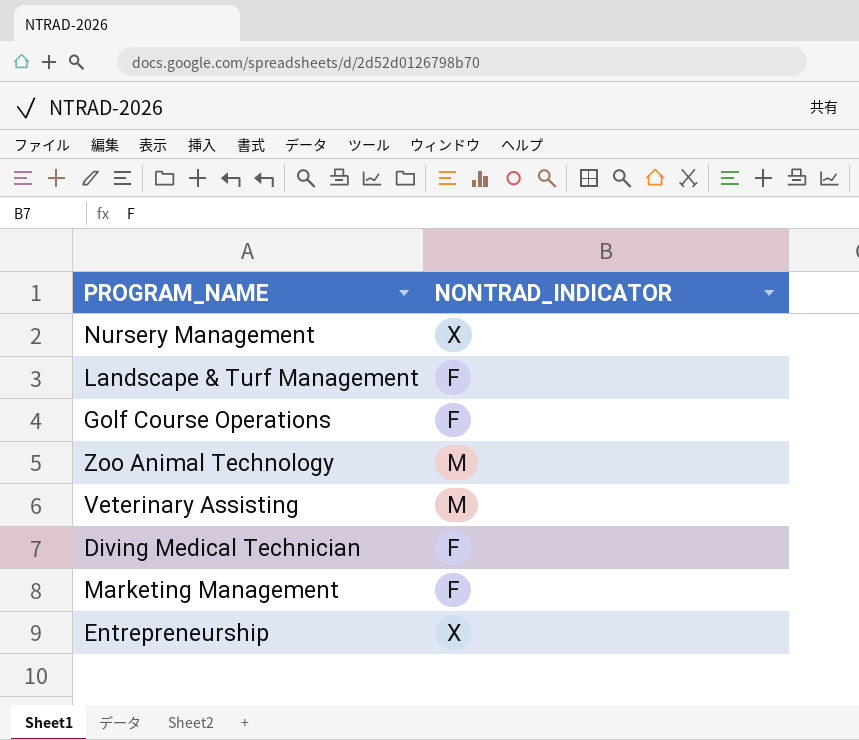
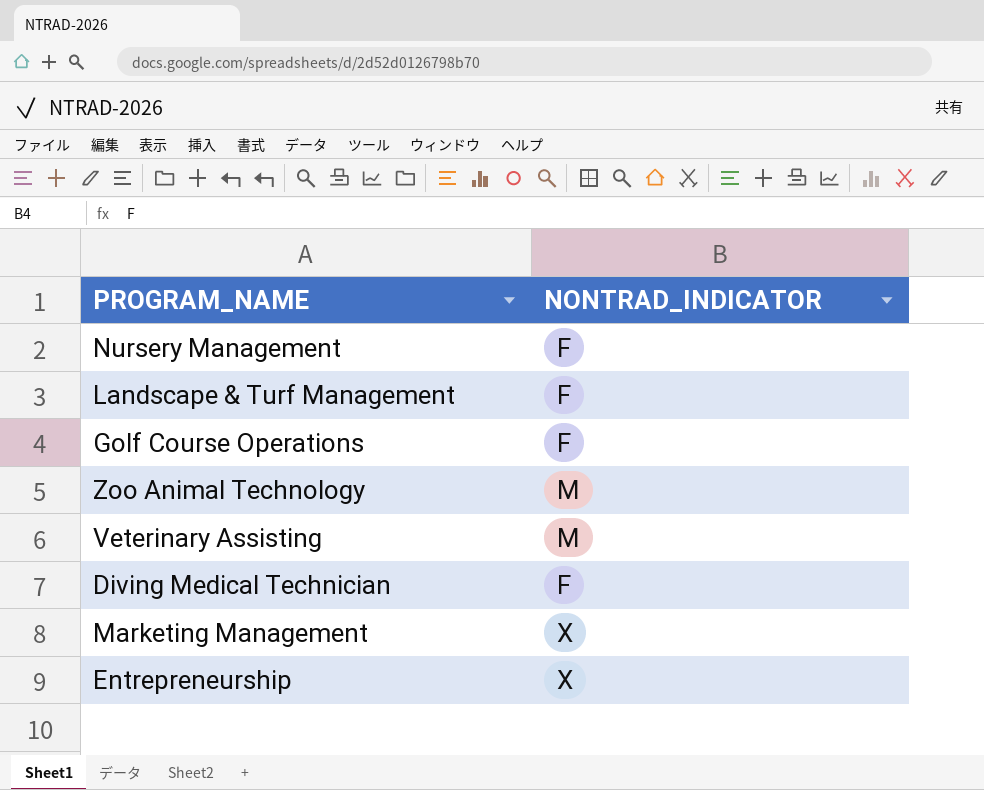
Nursery Management | NONTRAD_INDICATOR: X -> F
Marketing Management | NONTRAD_INDICATOR: F -> X

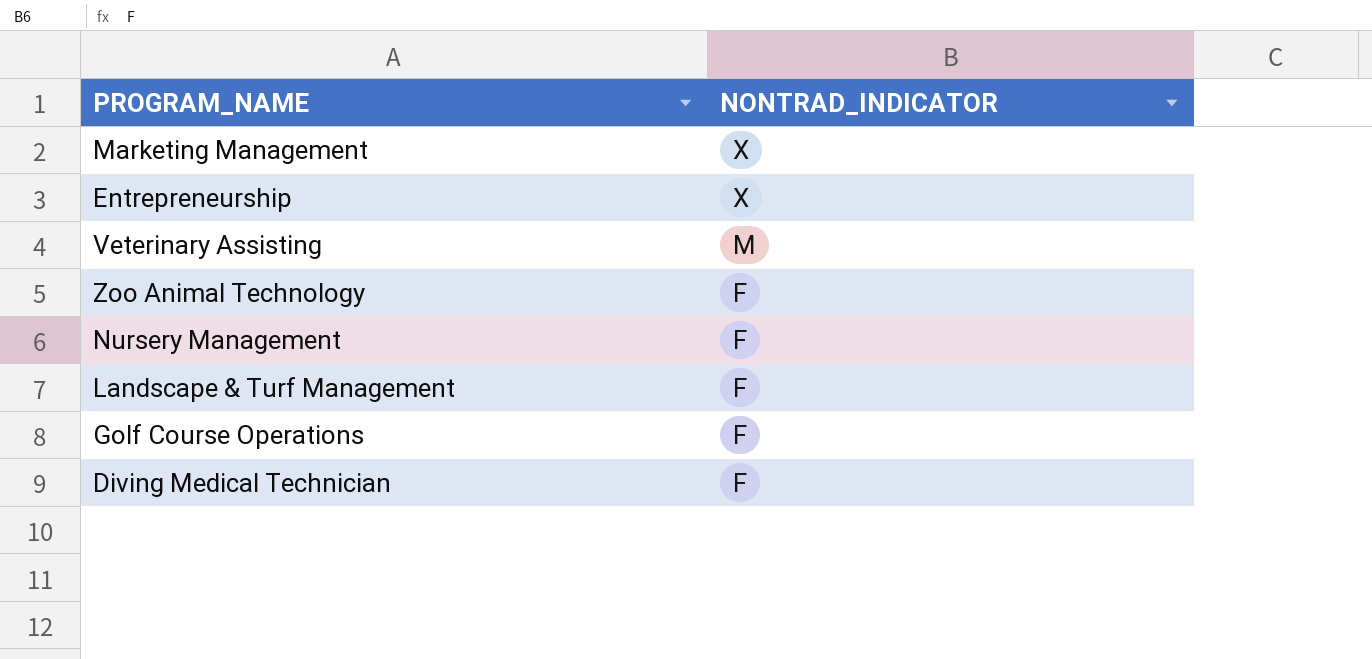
row order: none -> NONTRAD_INDICATOR descending
Zoo Animal Technology | NONTRAD_INDICATOR: M -> F

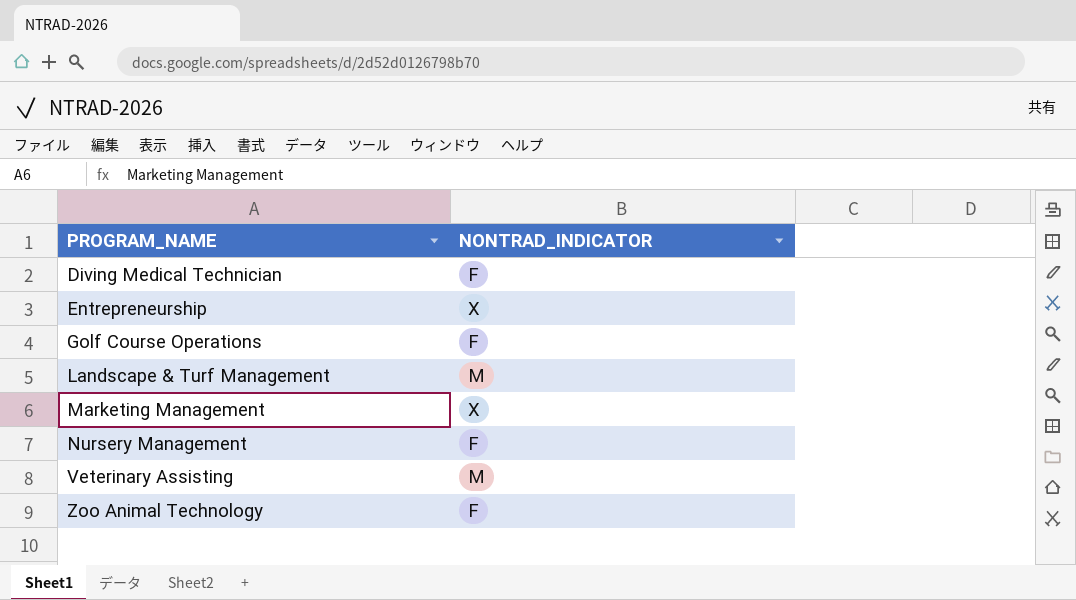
row order: NONTRAD_INDICATOR descending -> PROGRAM_NAME ascending
Landscape & Turf Management | NONTRAD_INDICATOR: F -> M

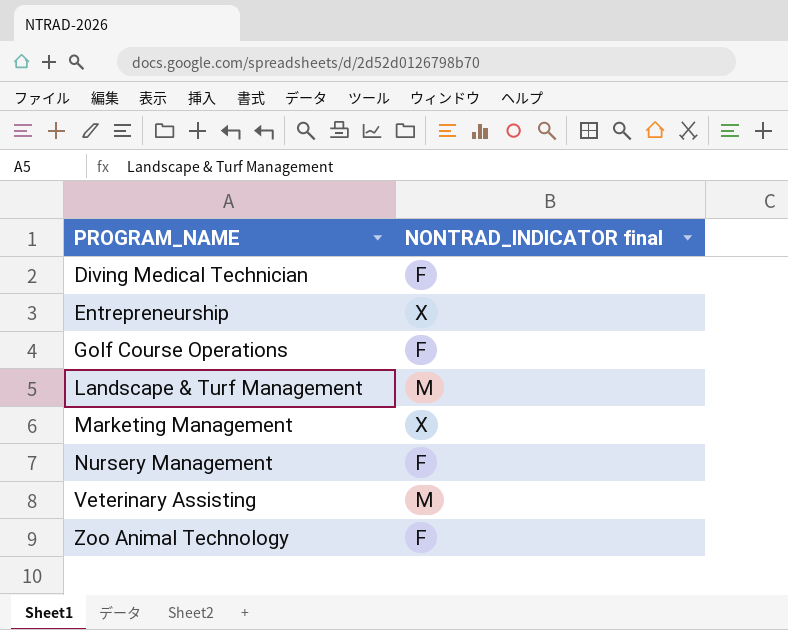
column name: NONTRAD_INDICATOR -> NONTRAD_INDICATOR final

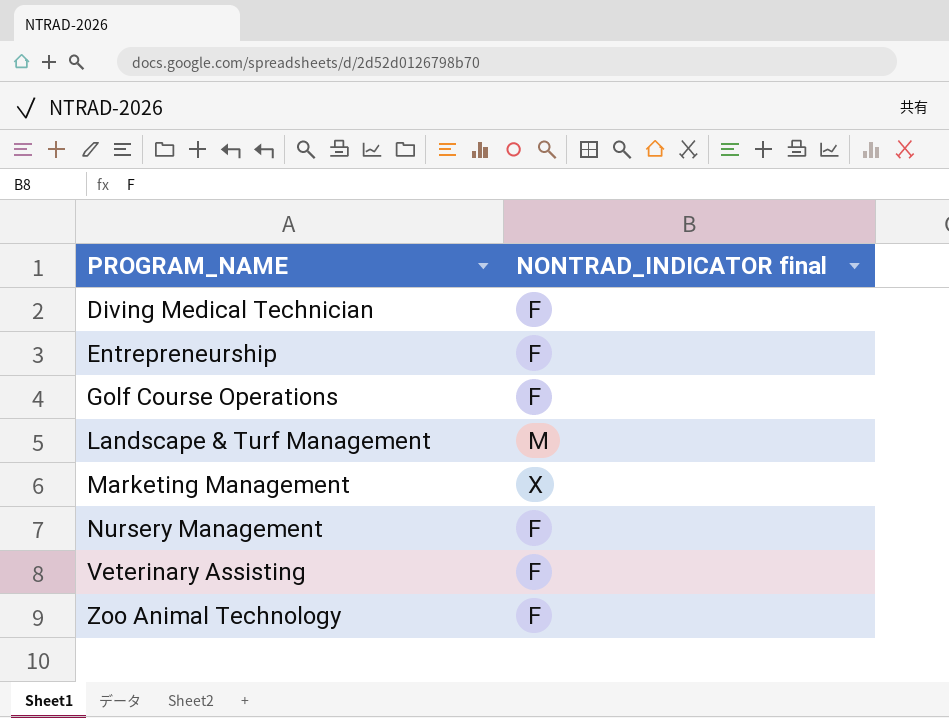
Entrepreneurship | NONTRAD_INDICATOR final: X -> F
Veterinary Assisting | NONTRAD_INDICATOR final: M -> F

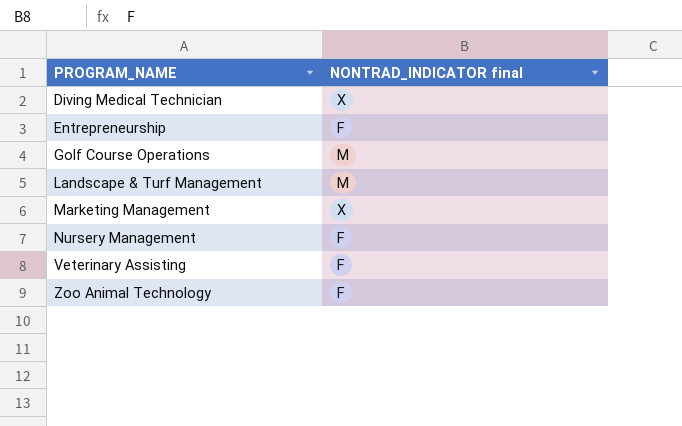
Diving Medical Technician | NONTRAD_INDICATOR final: F -> X
Golf Course Operations | NONTRAD_INDICATOR final: F -> M

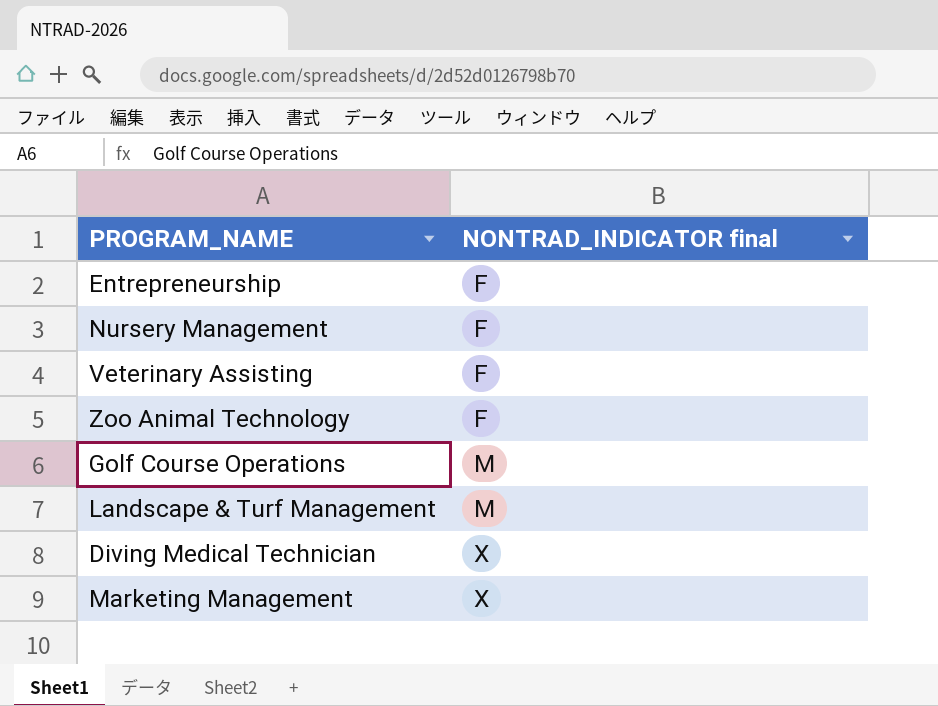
row order: PROGRAM_NAME ascending -> NONTRAD_INDICATOR final ascending

